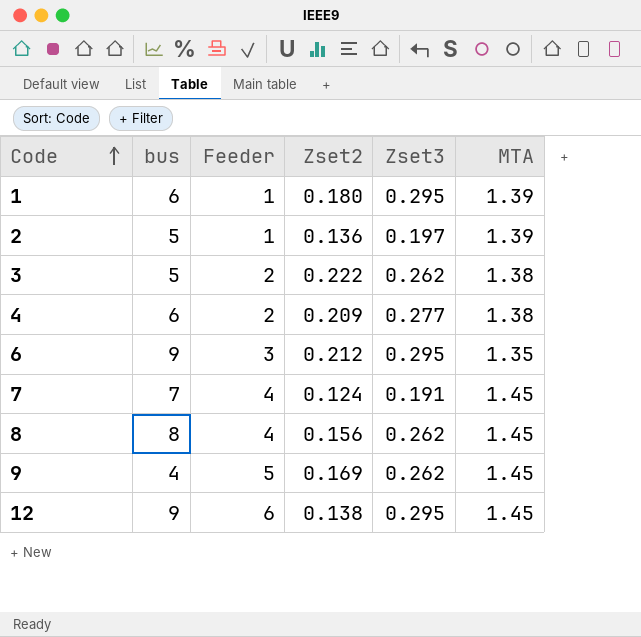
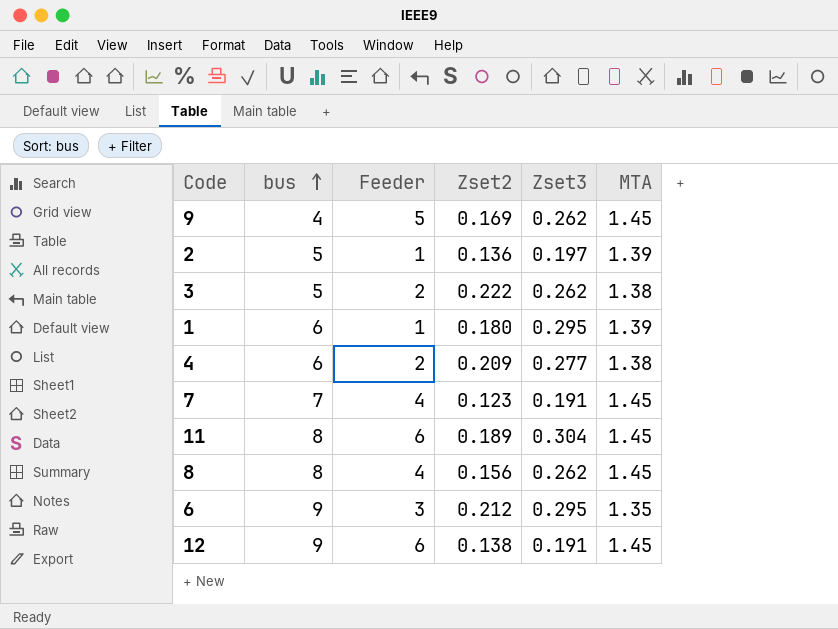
row order: Code ascending -> bus ascending
7 | Zset2: 0.124 -> 0.123
row 11: none -> 8 | 6 | 0.189 | 0.304 | 1.45
12 | Zset3: 0.295 -> 0.191

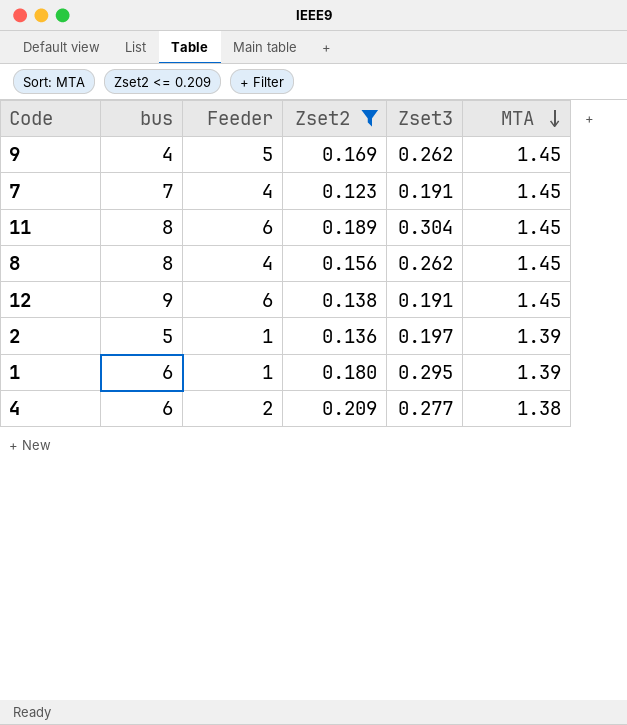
filter: none -> Zset2 <= 0.209
row order: bus ascending -> MTA descending

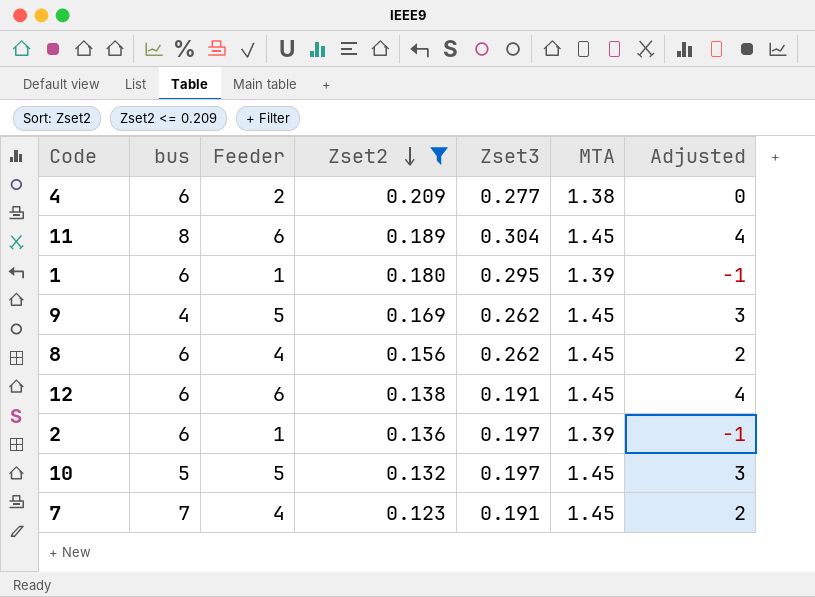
row order: MTA descending -> Zset2 descending
column Adjusted | formula: none -> [Feeder] - 2
8 | bus: 8 -> 6
12 | bus: 9 -> 6
2 | bus: 5 -> 6
row 10: none -> 5 | 5 | 0.132 | 0.197 | 1.45 | 3

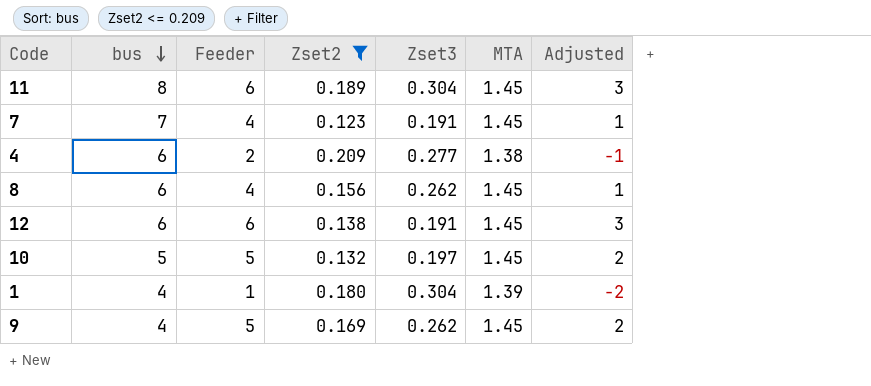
row order: Zset2 descending -> bus descending
column Adjusted | formula: [Feeder] - 2 -> [Feeder] - 3
row 2: 6 | 1 | 0.136 | 0.197 | 1.39 | -1 -> none
1 | bus: 6 -> 4
1 | Zset3: 0.295 -> 0.304

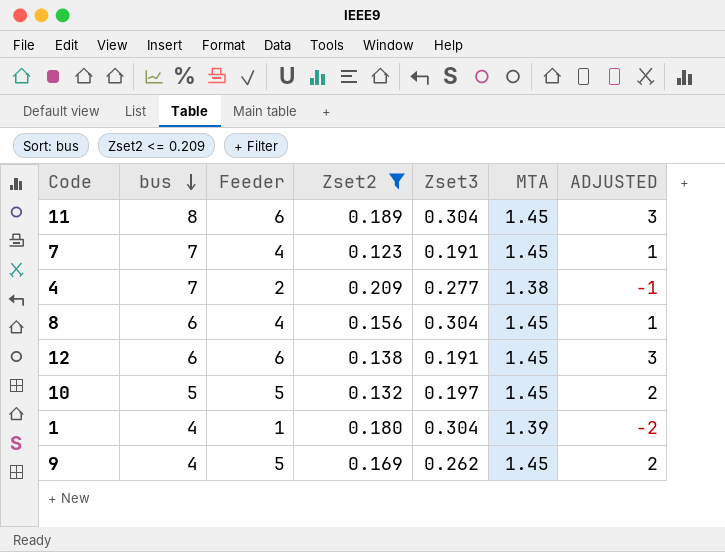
column name: Adjusted -> ADJUSTED
4 | bus: 6 -> 7
8 | Zset3: 0.262 -> 0.304

